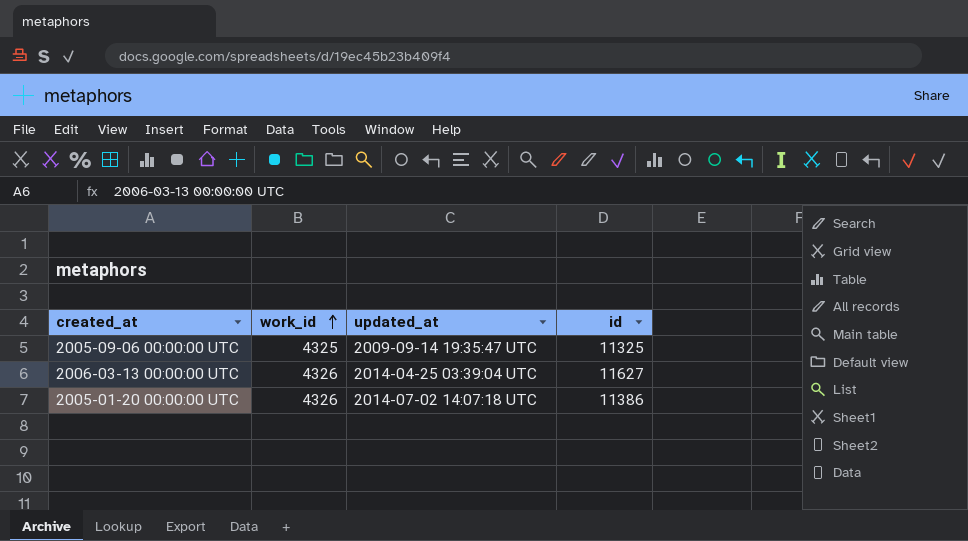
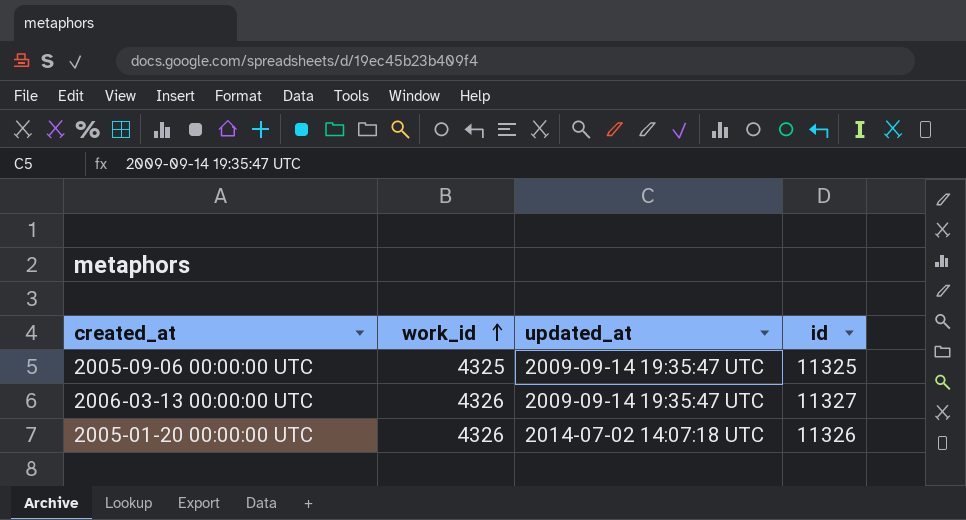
2006-03-13 00:00:00 UTC | updated_at: 2014-04-25 03:39:04 UTC -> 2009-09-14 19:35:47 UTC
2006-03-13 00:00:00 UTC | id: 11627 -> 11327
2005-01-20 00:00:00 UTC | id: 11386 -> 11326

